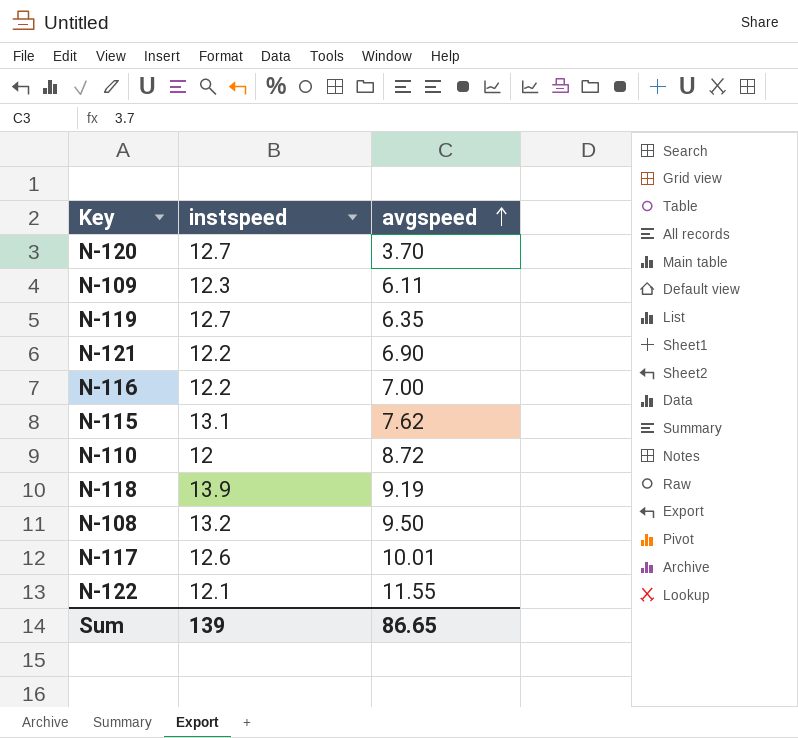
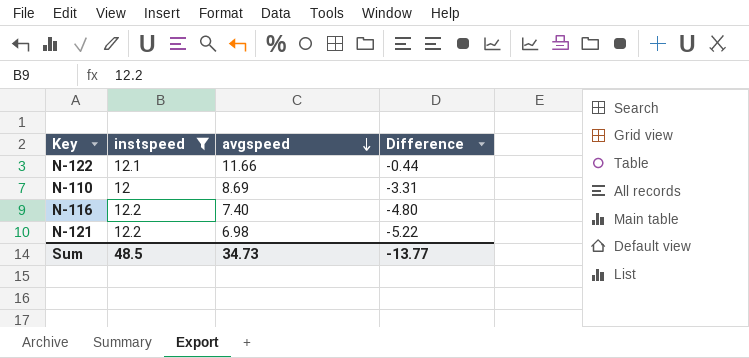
filter: none -> instspeed <= 12.2
row order: avgspeed ascending -> avgspeed descending
column Difference | formula: none -> [avgspeed] - [instspeed]
N-122 | avgspeed: 11.55 -> 11.66
N-110 | avgspeed: 8.72 -> 8.69
N-116 | avgspeed: 7.00 -> 7.40
N-121 | avgspeed: 6.90 -> 6.98
Sum | instspeed: 139 -> 48.5
Sum | avgspeed: 86.65 -> 34.73

